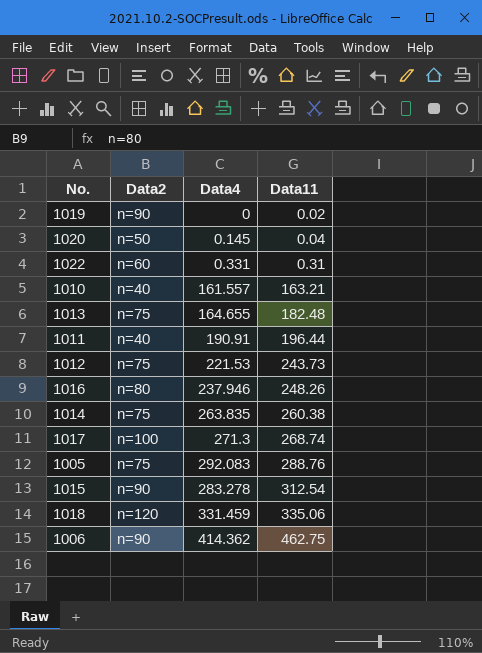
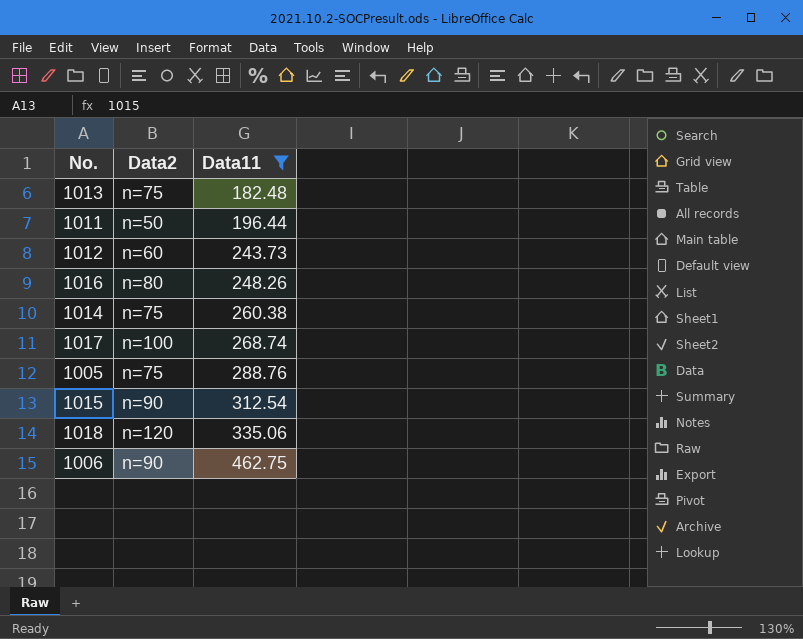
filter: none -> Data11 >= 182.48
column Data4 | position: 3 -> none
1011 | Data2: n=40 -> n=50
1012 | Data2: n=75 -> n=60

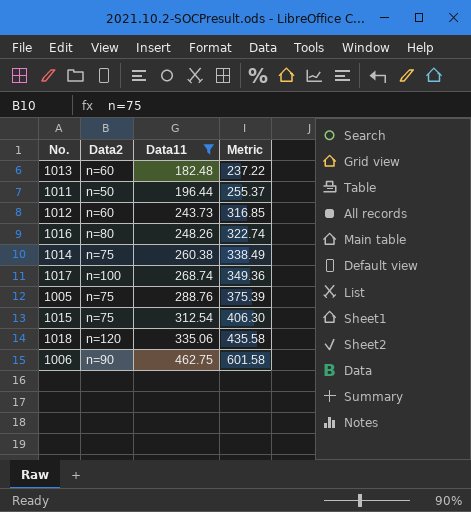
column Metric | formula: none -> [Data11] * 1.3
1013 | Data2: n=75 -> n=60
1015 | Data2: n=90 -> n=75

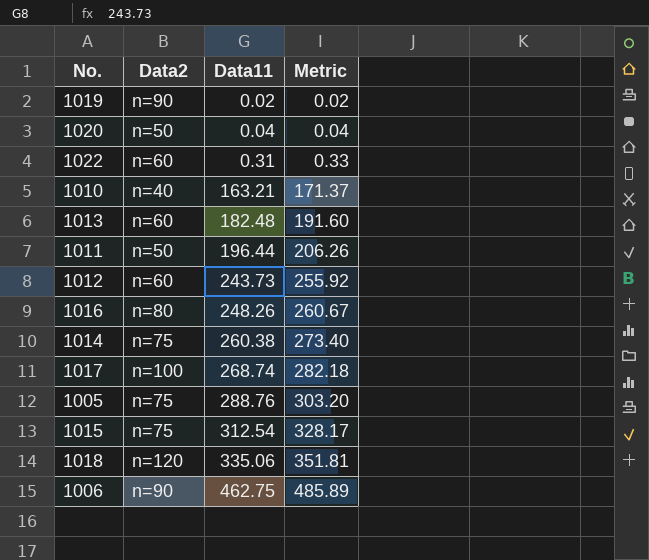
filter: Data11 >= 182.48 -> none
column Metric | formula: [Data11] * 1.3 -> [Data11] * 1.05

